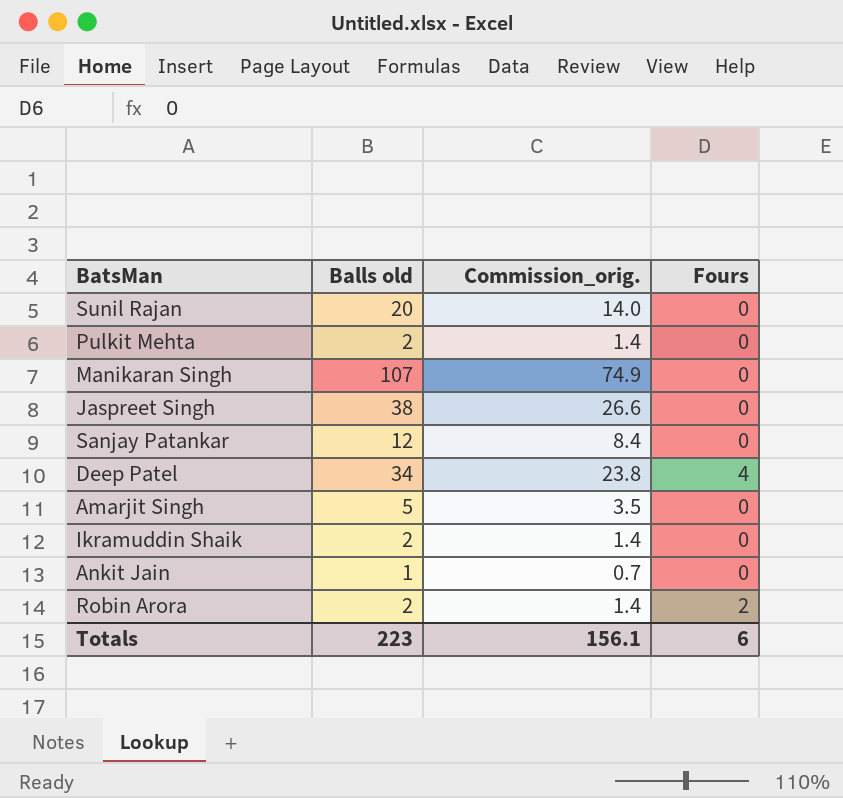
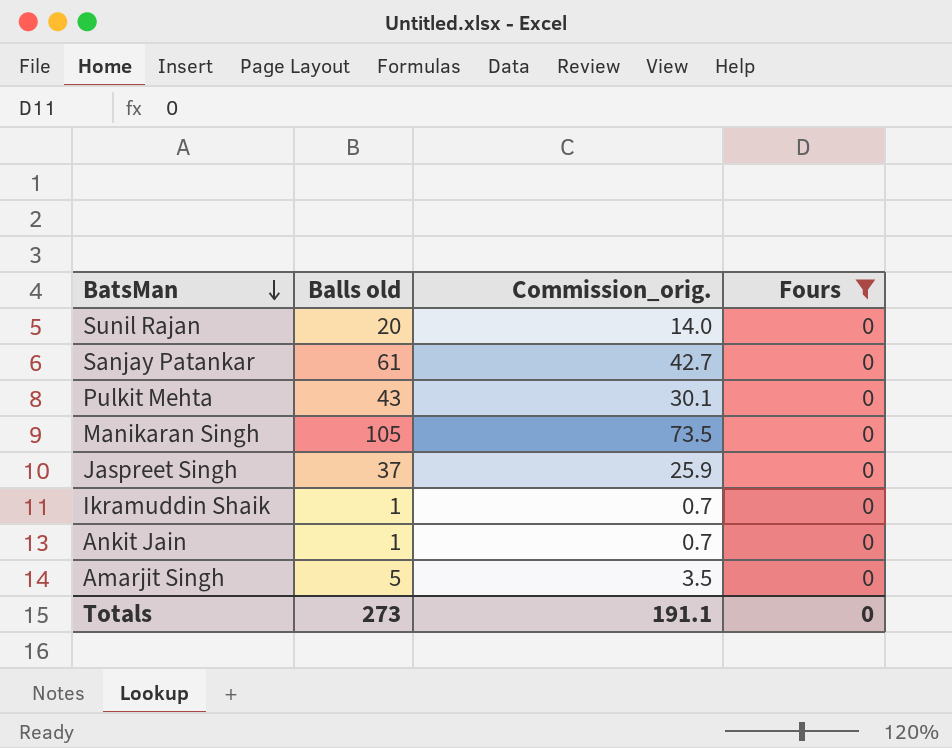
filter: none -> Fours = 0
row order: none -> BatsMan descending
Sanjay Patankar | Balls old: 12 -> 61
Sanjay Patankar | Commission_orig.: 8.4 -> 42.7
Pulkit Mehta | Balls old: 2 -> 43
Pulkit Mehta | Commission_orig.: 1.4 -> 30.1
Manikaran Singh | Balls old: 107 -> 105
Manikaran Singh | Commission_orig.: 74.9 -> 73.5
Jaspreet Singh | Balls old: 38 -> 37
Jaspreet Singh | Commission_orig.: 26.6 -> 25.9
Ikramuddin Shaik | Balls old: 2 -> 1
Ikramuddin Shaik | Commission_orig.: 1.4 -> 0.7
Totals | Balls old: 223 -> 273
Totals | Commission_orig.: 156.1 -> 191.1
Totals | Fours: 6 -> 0

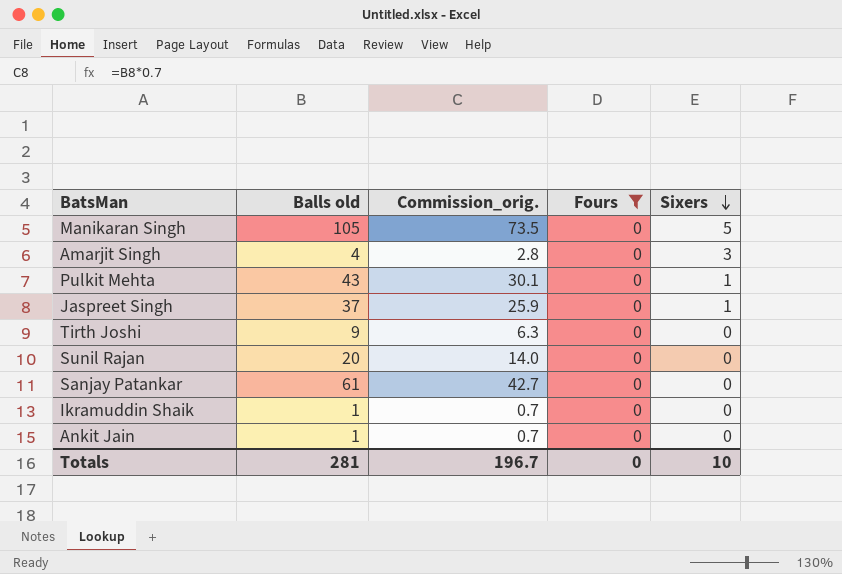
row order: BatsMan descending -> Sixers descending
column Sixers | position: none -> 5
Amarjit Singh | Balls old: 5 -> 4
Amarjit Singh | Commission_orig.: 3.5 -> 2.8
row Tirth Joshi: none -> 9 | 6.3 | 0 | 0
Totals | Balls old: 273 -> 281
Totals | Commission_orig.: 191.1 -> 196.7

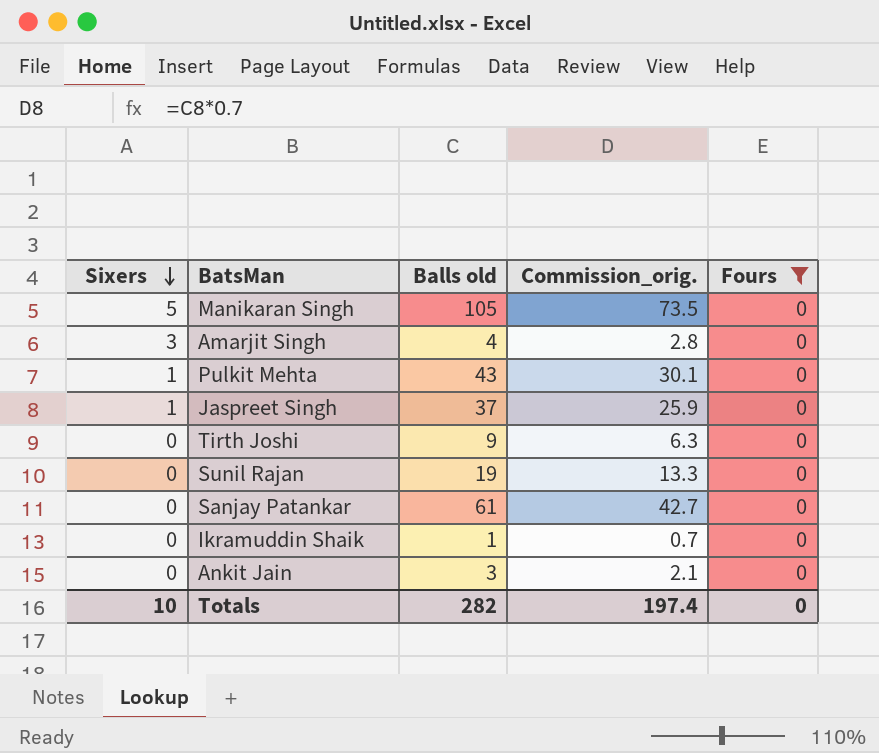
column Sixers | position: 5 -> 1
Sunil Rajan | Balls old: 20 -> 19
Sunil Rajan | Commission_orig.: 14.0 -> 13.3
Ankit Jain | Balls old: 1 -> 3
Ankit Jain | Commission_orig.: 0.7 -> 2.1
Totals | Balls old: 281 -> 282
Totals | Commission_orig.: 196.7 -> 197.4

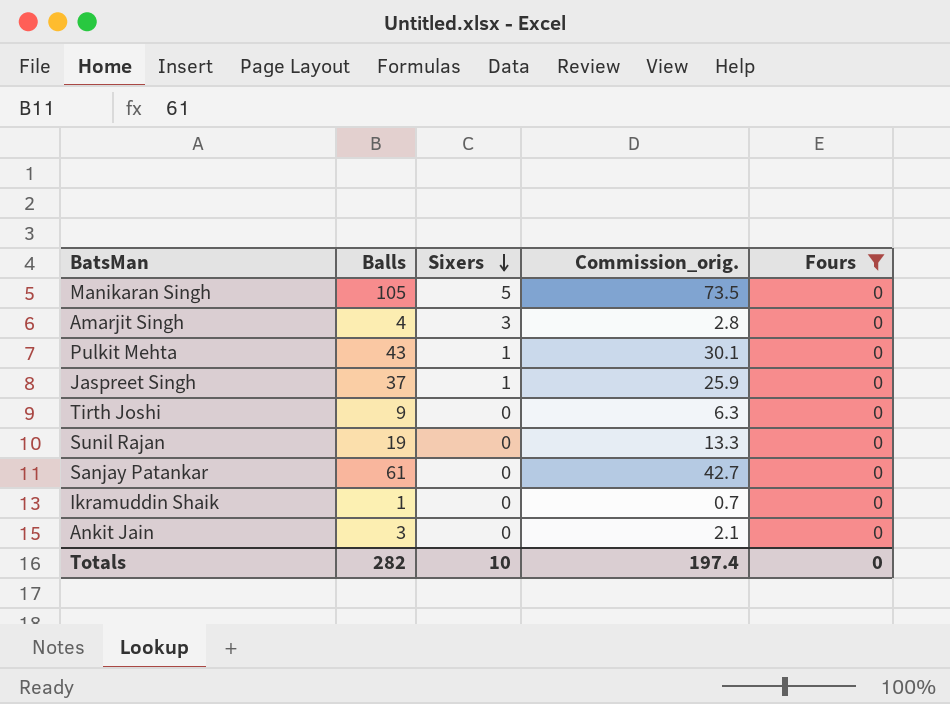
column name: Balls old -> Balls
column Sixers | position: 1 -> 3

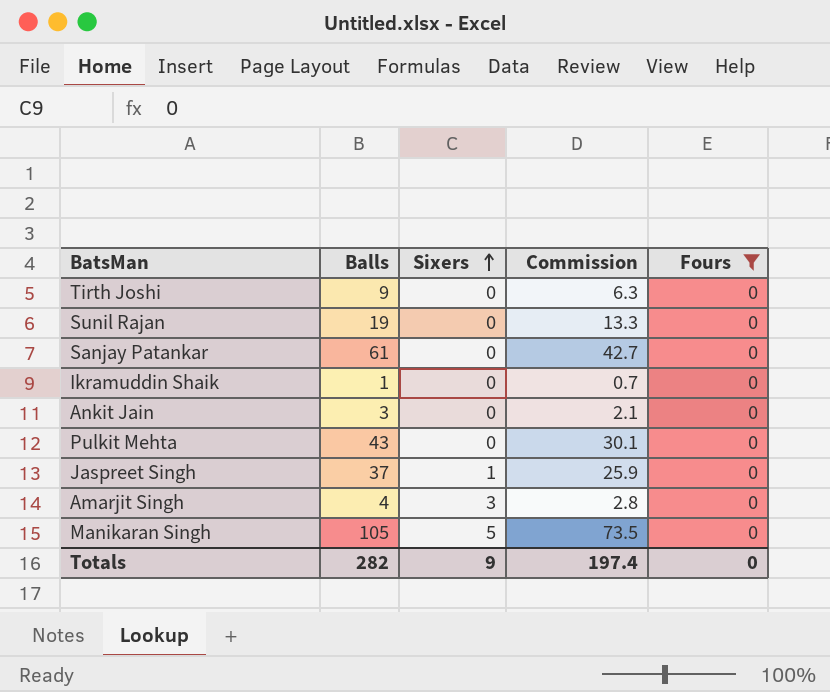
row order: Sixers descending -> Sixers ascending
column name: Commission_orig. -> Commission
Pulkit Mehta | Sixers: 1 -> 0
Totals | Sixers: 10 -> 9

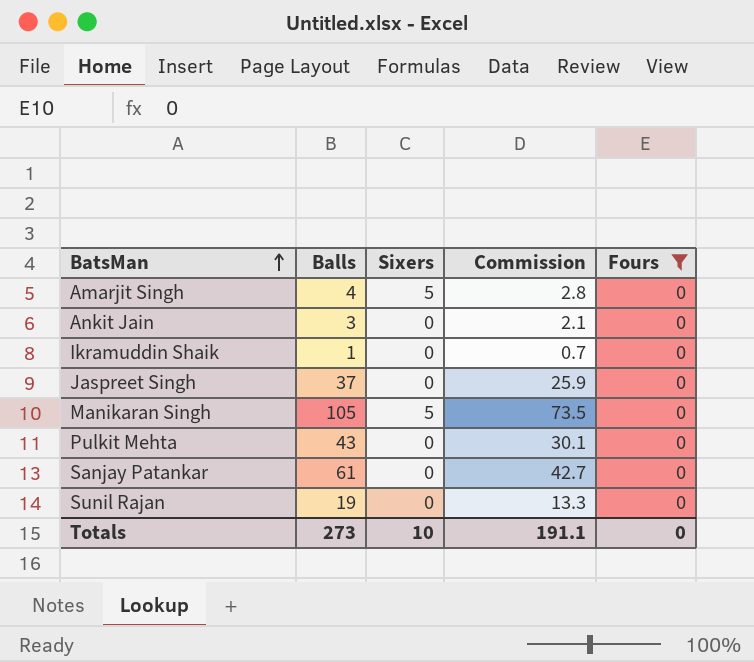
row order: Sixers ascending -> BatsMan ascending
row Tirth Joshi: 9 | 0 | 6.3 | 0 -> none
Amarjit Singh | Sixers: 3 -> 5
Jaspreet Singh | Sixers: 1 -> 0
Totals | Balls: 282 -> 273
Totals | Sixers: 9 -> 10
Totals | Commission: 197.4 -> 191.1

